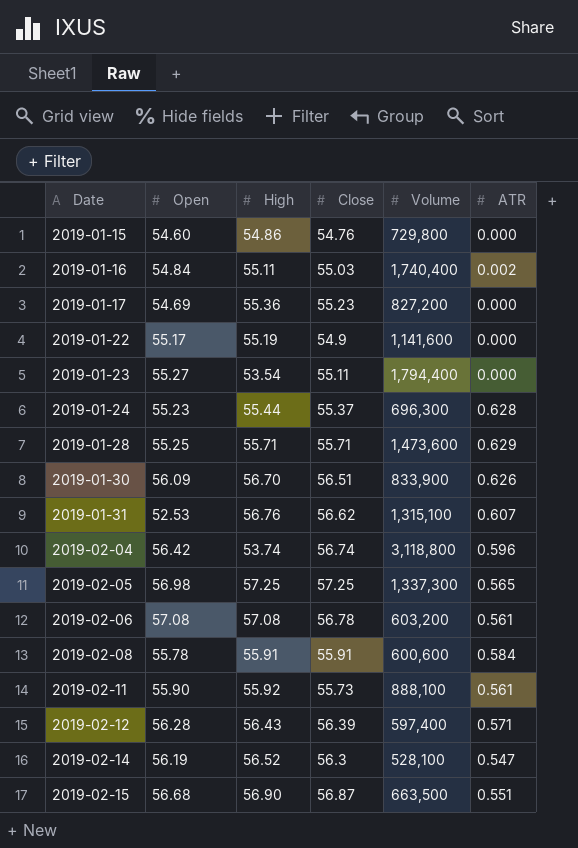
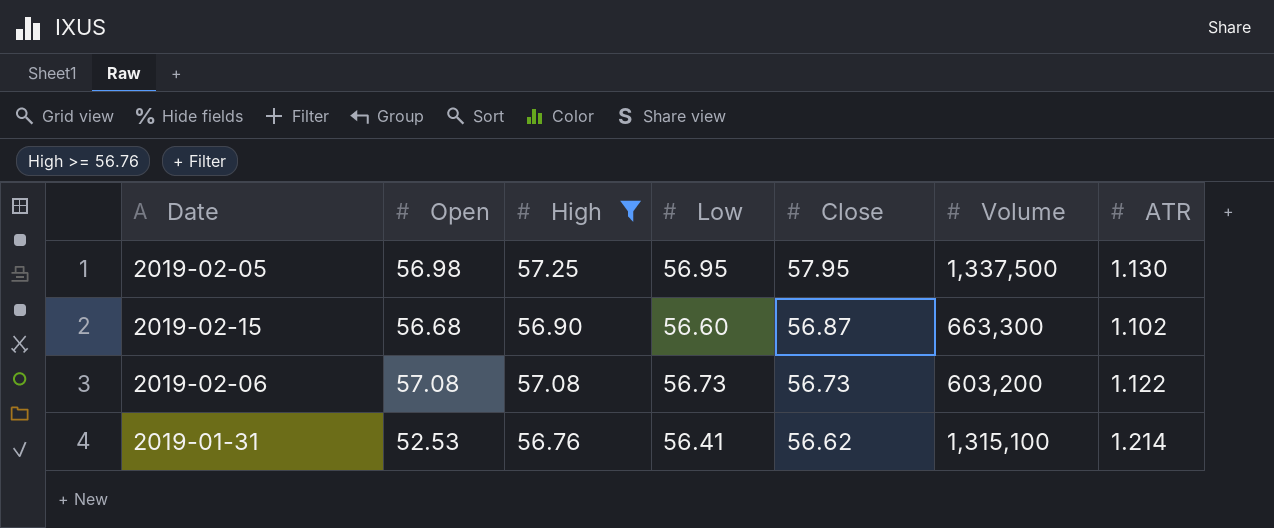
filter: none -> High >= 56.76
row order: Date ascending -> Close descending
column Low | position: none -> 4
2019-02-05 | Close: 57.25 -> 57.95
2019-02-05 | Volume: 1,337,300 -> 1,337,500
2019-02-05 | ATR: 0.565 -> 1.130
2019-02-15 | Volume: 663,500 -> 663,300
2019-02-15 | ATR: 0.551 -> 1.102
2019-02-06 | Close: 56.78 -> 56.73
2019-02-06 | ATR: 0.561 -> 1.122
2019-01-31 | ATR: 0.607 -> 1.214

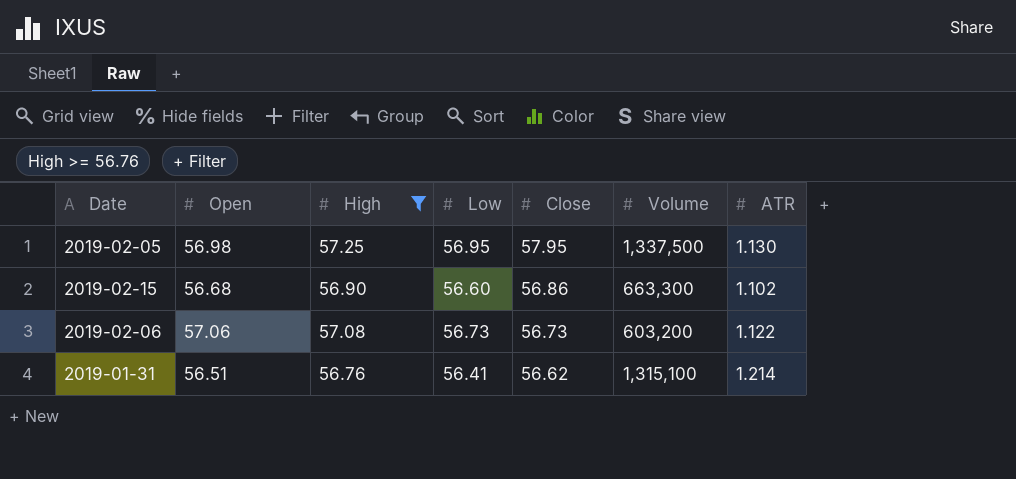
2019-02-15 | Close: 56.87 -> 56.86
2019-02-06 | Open: 57.08 -> 57.06
2019-01-31 | Open: 52.53 -> 56.51

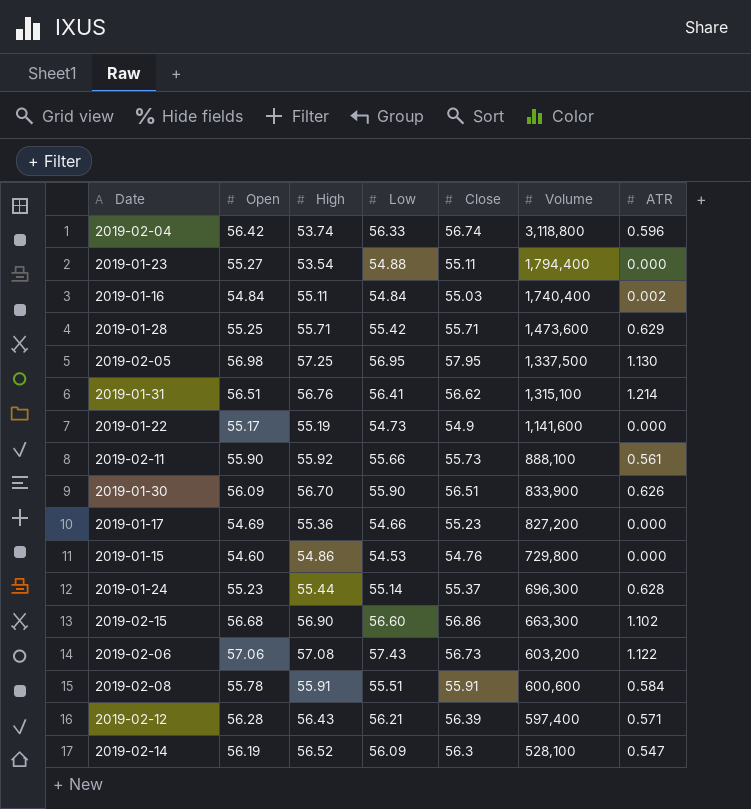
filter: High >= 56.76 -> none
row order: Close descending -> Volume descending
2019-02-06 | Low: 56.73 -> 57.43

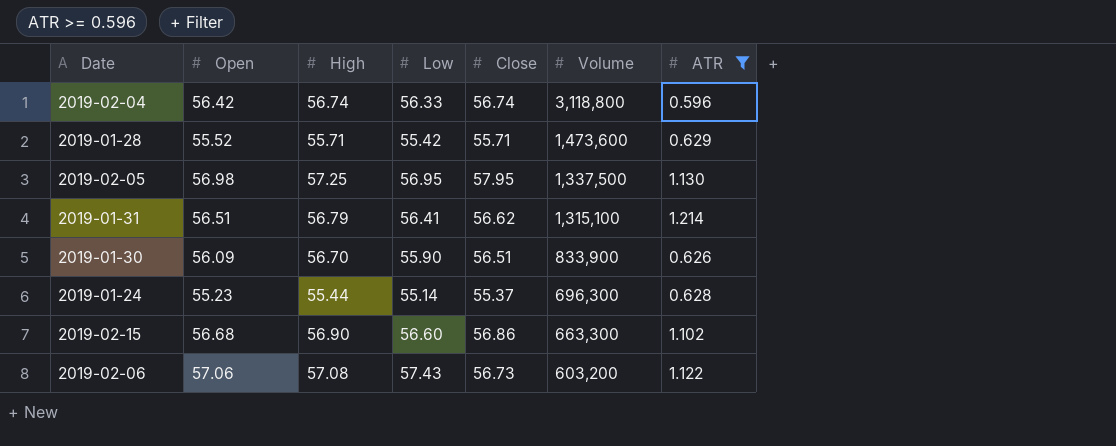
filter: none -> ATR >= 0.596
2019-02-04 | High: 53.74 -> 56.74
2019-01-28 | Open: 55.25 -> 55.52
2019-01-31 | High: 56.76 -> 56.79

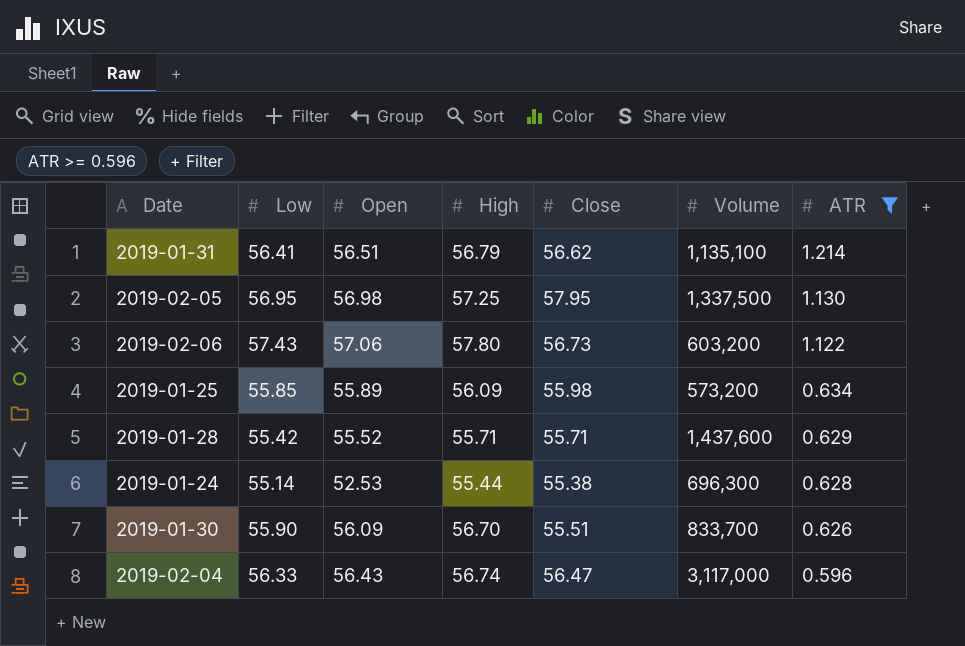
row order: Volume descending -> ATR descending
column Low | position: 4 -> 2
row 2019-02-15: 56.68 | 56.90 | 56.60 | 56.86 | 663,300 | 1.102 -> none
2019-01-31 | Volume: 1,315,100 -> 1,135,100
2019-02-06 | High: 57.08 -> 57.80
row 2019-01-25: none -> 55.85 | 55.89 | 56.09 | 55.98 | 573,200 | 0.634
2019-01-28 | Volume: 1,473,600 -> 1,437,600
2019-01-24 | Open: 55.23 -> 52.53
2019-01-24 | Close: 55.37 -> 55.38
2019-01-30 | Close: 56.51 -> 55.51
2019-01-30 | Volume: 833,900 -> 833,700
2019-02-04 | Open: 56.42 -> 56.43
2019-02-04 | Close: 56.74 -> 56.47
2019-02-04 | Volume: 3,118,800 -> 3,117,000

